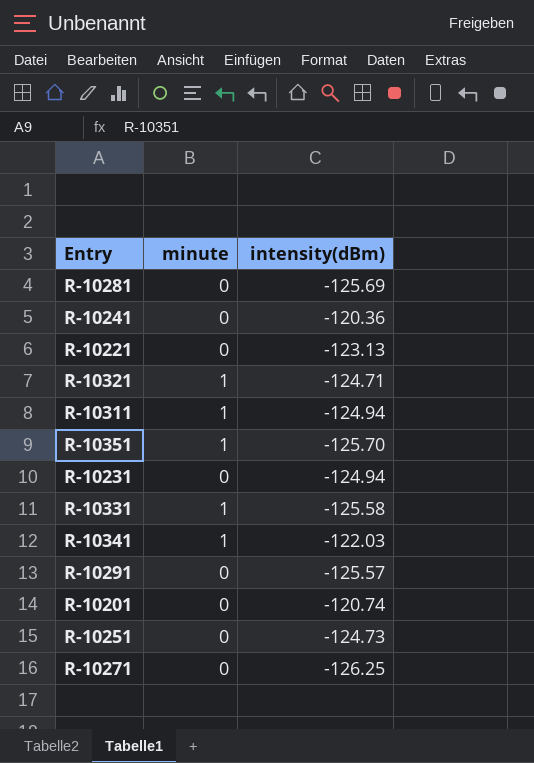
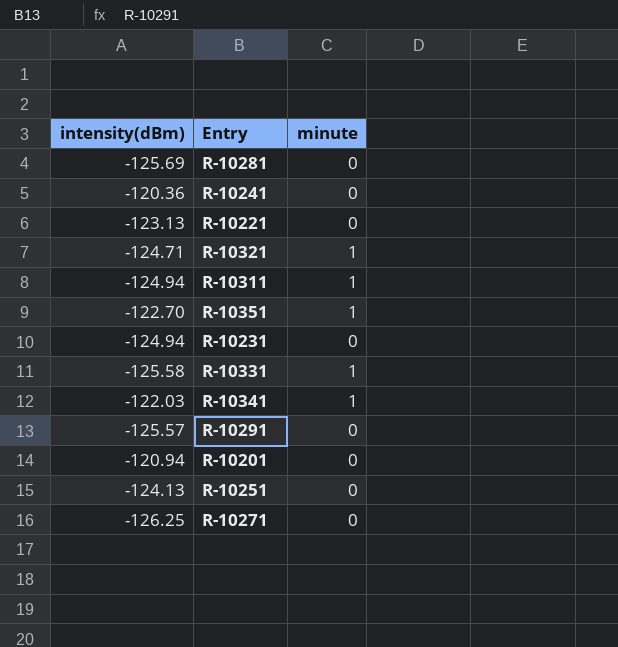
column intensity(dBm) | position: 3 -> 1
R-10351 | intensity(dBm): -125.70 -> -122.70
R-10201 | intensity(dBm): -120.74 -> -120.94
R-10251 | intensity(dBm): -124.73 -> -124.13

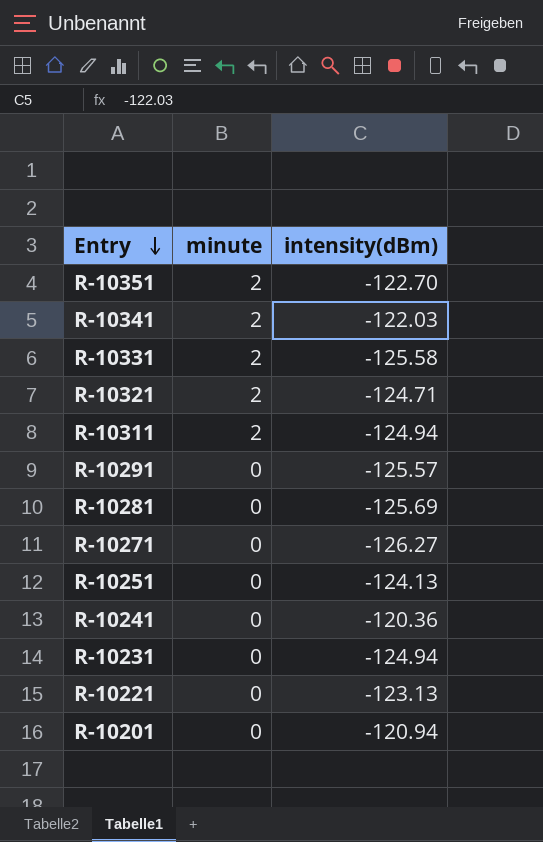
row order: none -> Entry descending
column intensity(dBm) | position: 1 -> 3
R-10351 | minute: 1 -> 2
R-10341 | minute: 1 -> 2
R-10331 | minute: 1 -> 2
R-10321 | minute: 1 -> 2
R-10311 | minute: 1 -> 2
R-10271 | intensity(dBm): -126.25 -> -126.27

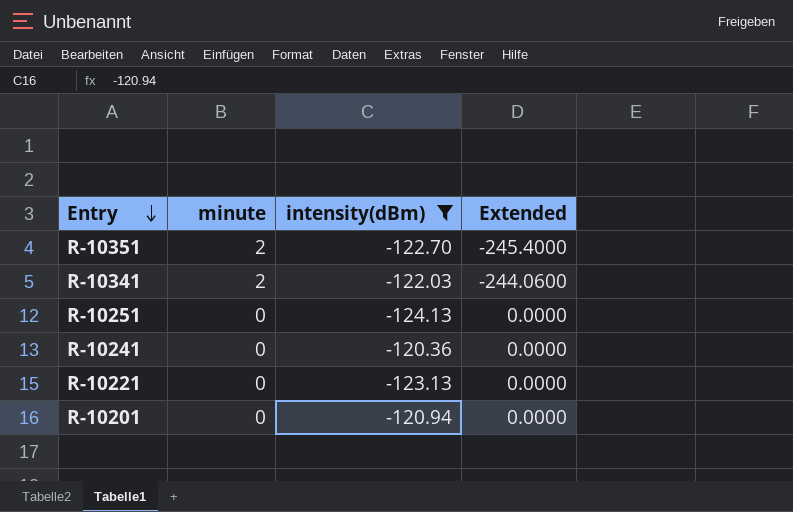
filter: none -> intensity(dBm) >= -124.13
column Extended | formula: none -> [minute] * [intensity(dBm)]

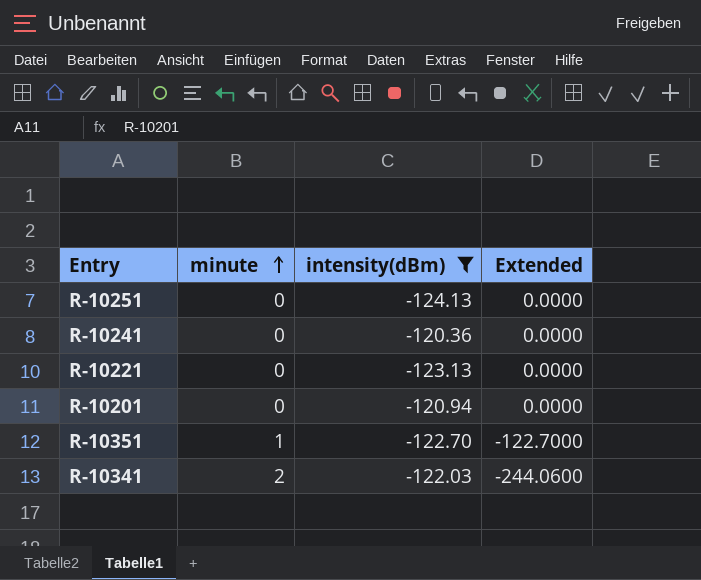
row order: Entry descending -> minute ascending
R-10351 | minute: 2 -> 1
R-10351 | Extended: -245.4000 -> -122.7000

